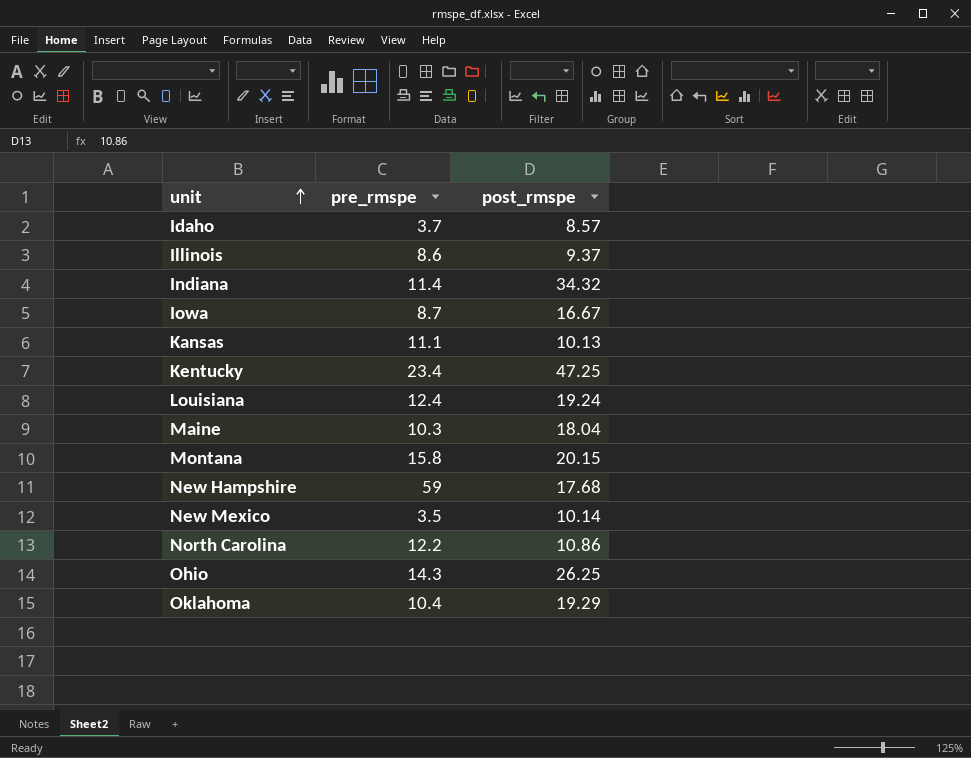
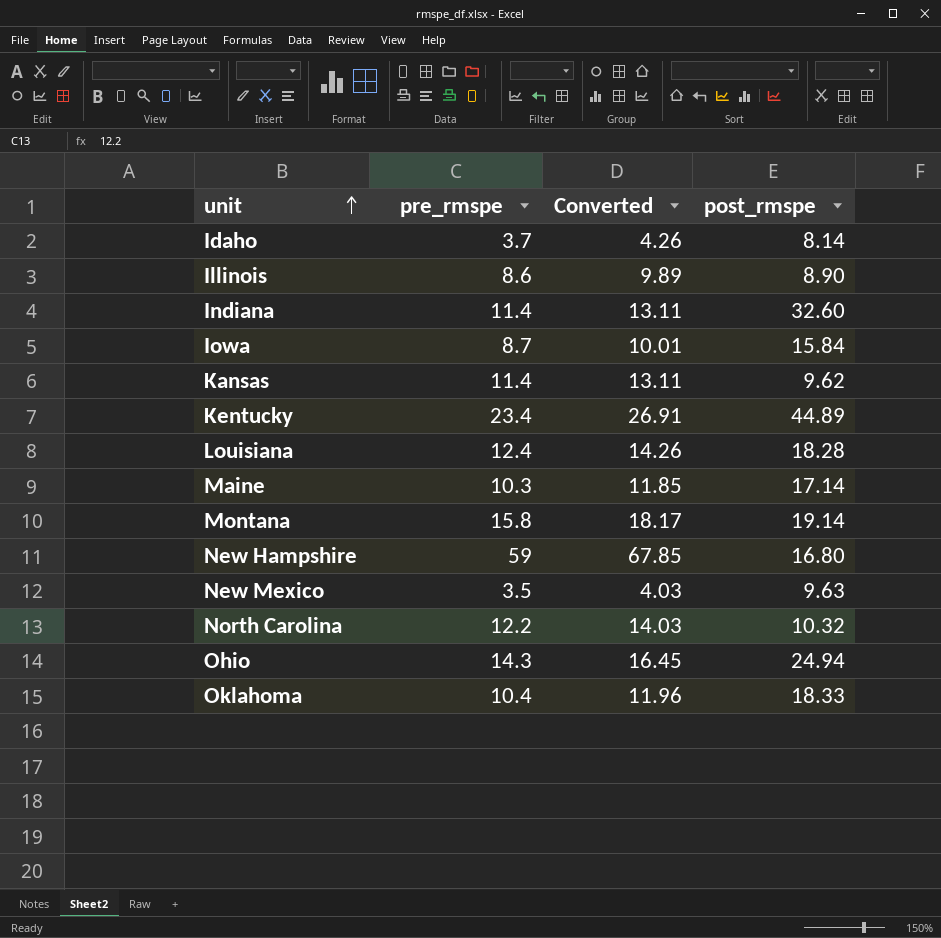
column Converted | formula: none -> [pre_rmspe] * 1.15
Idaho | post_rmspe: 8.57 -> 8.14
Illinois | post_rmspe: 9.37 -> 8.90
Indiana | post_rmspe: 34.32 -> 32.60
Iowa | post_rmspe: 16.67 -> 15.84
Kansas | pre_rmspe: 11.1 -> 11.4
Kansas | post_rmspe: 10.13 -> 9.62
Kentucky | post_rmspe: 47.25 -> 44.89
Louisiana | post_rmspe: 19.24 -> 18.28
Maine | post_rmspe: 18.04 -> 17.14
Montana | post_rmspe: 20.15 -> 19.14
New Hampshire | post_rmspe: 17.68 -> 16.80
New Mexico | post_rmspe: 10.14 -> 9.63
North Carolina | post_rmspe: 10.86 -> 10.32
Ohio | post_rmspe: 26.25 -> 24.94
Oklahoma | post_rmspe: 19.29 -> 18.33

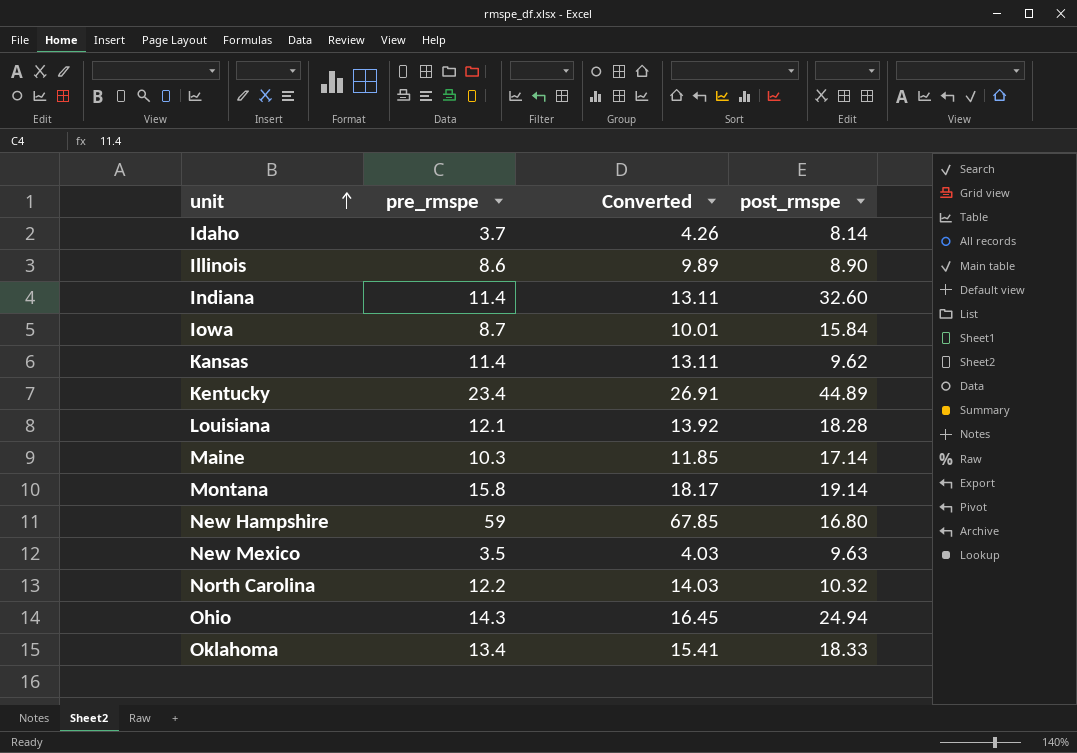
Louisiana | pre_rmspe: 12.4 -> 12.1
Louisiana | Converted: 14.26 -> 13.92
Oklahoma | pre_rmspe: 10.4 -> 13.4
Oklahoma | Converted: 11.96 -> 15.41

